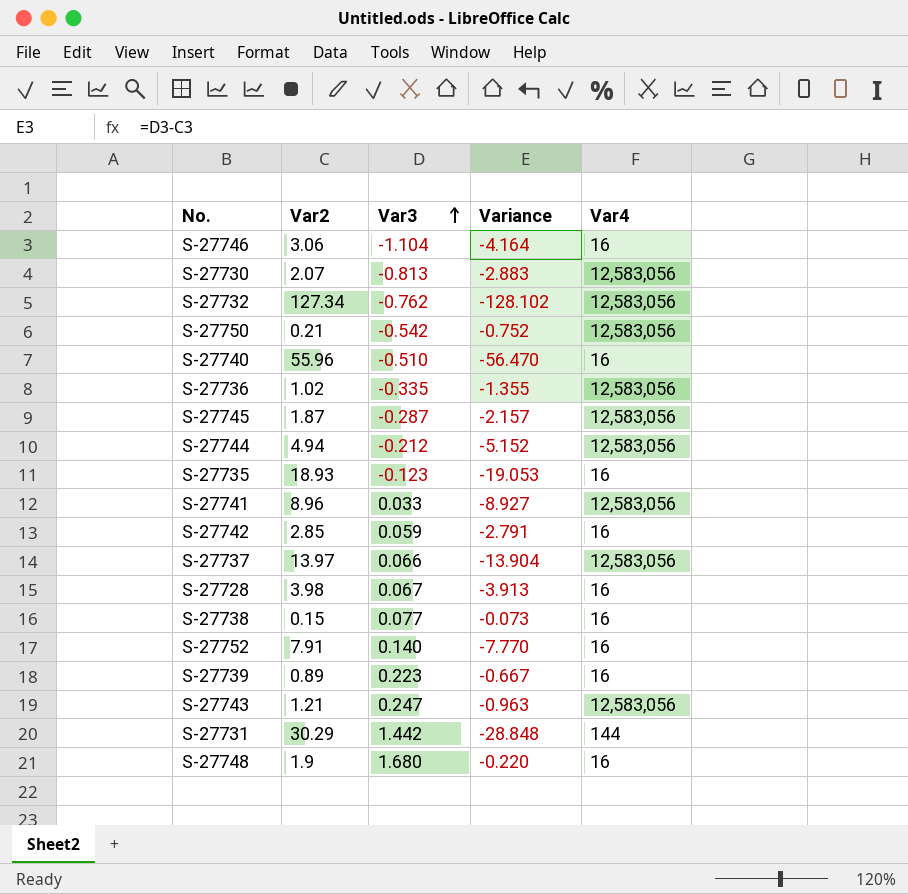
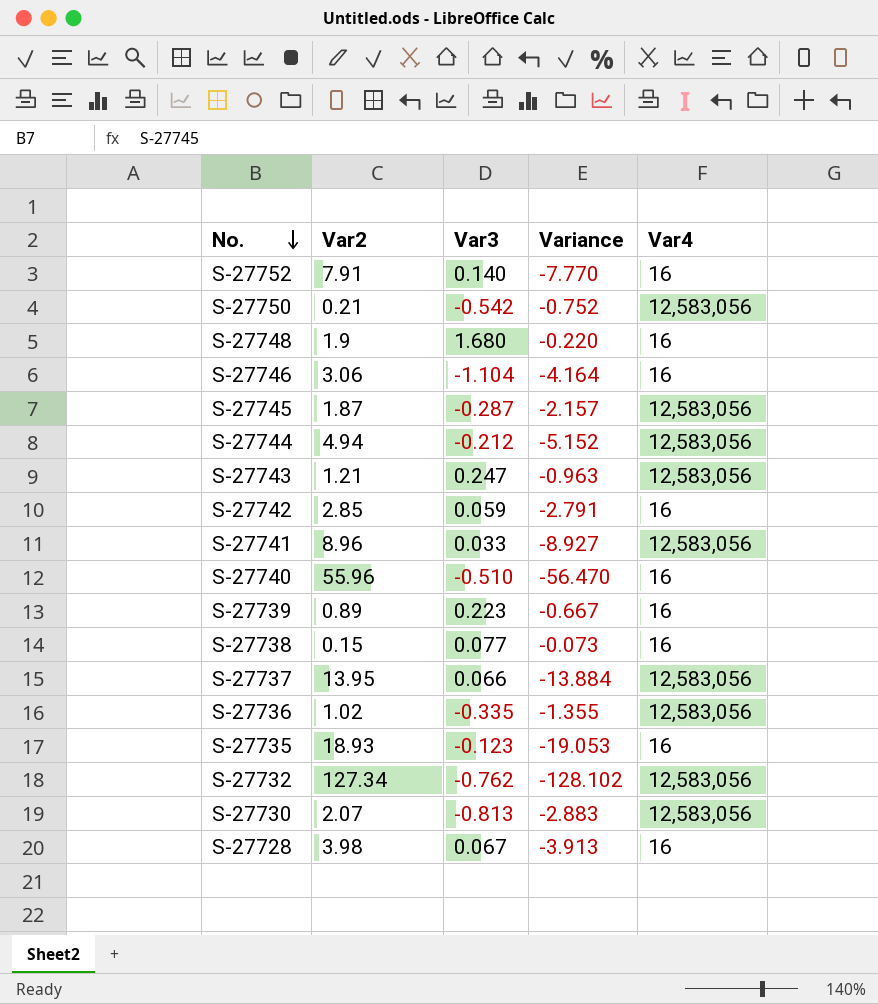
row order: Var3 ascending -> No. descending
row S-27731: 30.29 | 1.442 | -28.848 | 144 -> none
S-27737 | Var2: 13.97 -> 13.95
S-27737 | Variance: -13.904 -> -13.884

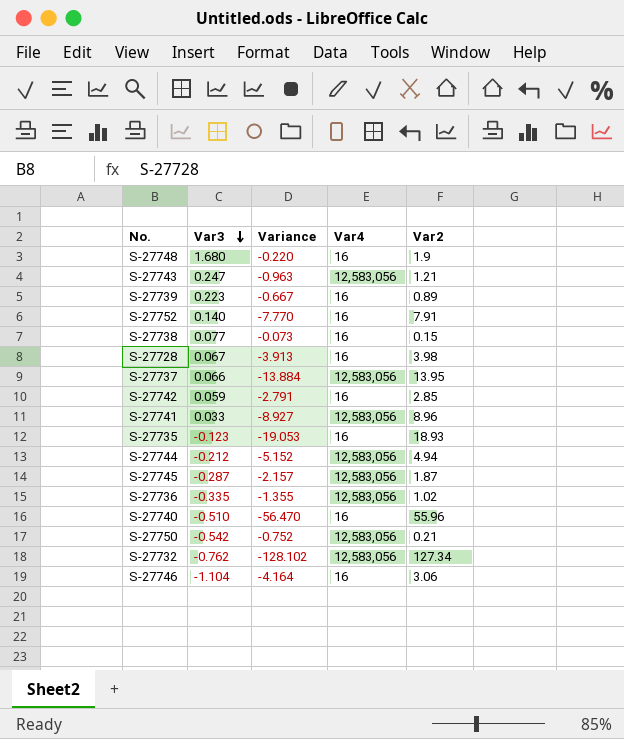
row order: No. descending -> Var3 descending
column Var2 | position: 2 -> 5
row S-27730: 2.07 | -0.813 | -2.883 | 12,583,056 -> none

